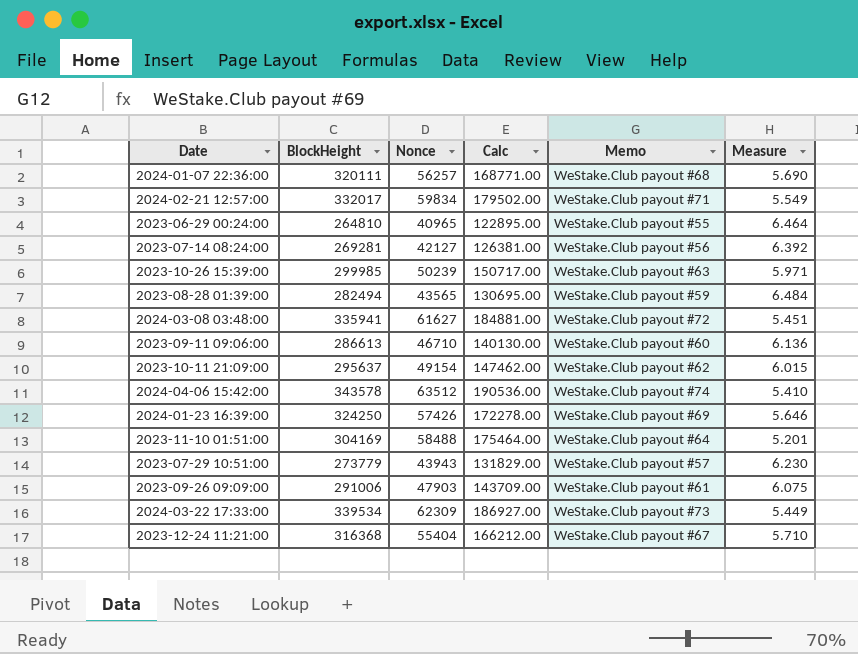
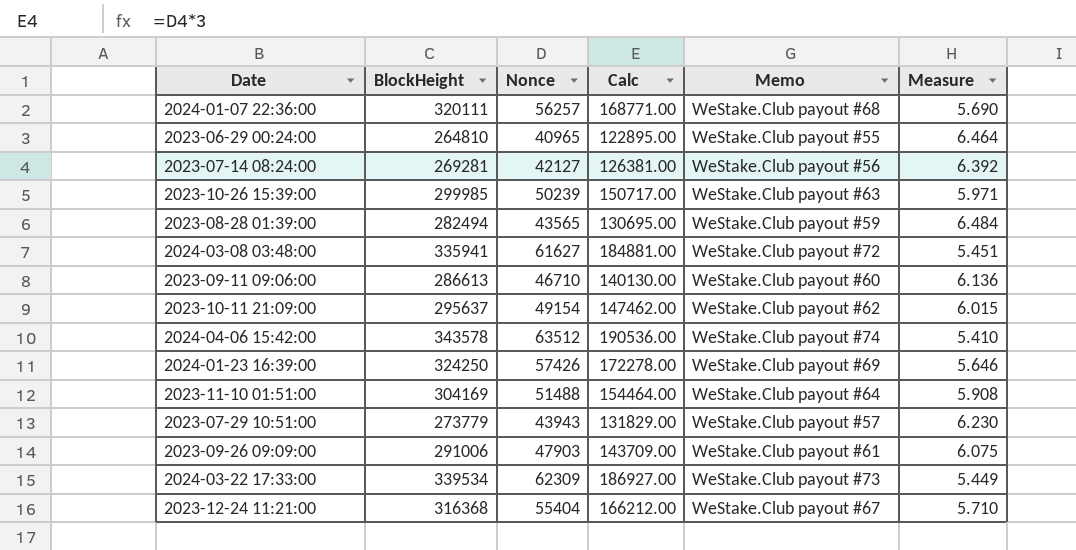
row 2024-02-21 12:57:00: 332017 | 59834 | 179502.00 | WeStake.Club payout #71 | 5.549 -> none
2023-11-10 01:51:00 | Nonce: 58488 -> 51488
2023-11-10 01:51:00 | Calc: 175464.00 -> 154464.00
2023-11-10 01:51:00 | Measure: 5.201 -> 5.908

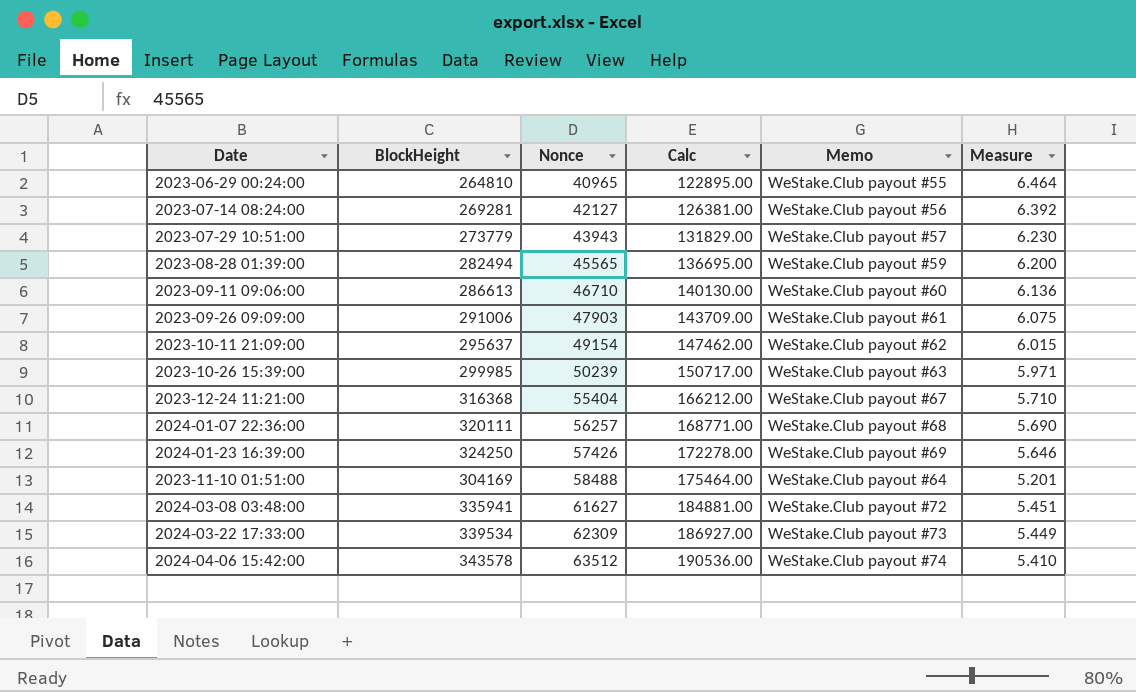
row order: none -> Nonce ascending
2023-08-28 01:39:00 | Nonce: 43565 -> 45565
2023-08-28 01:39:00 | Calc: 130695.00 -> 136695.00
2023-08-28 01:39:00 | Measure: 6.484 -> 6.200
2023-11-10 01:51:00 | Nonce: 51488 -> 58488
2023-11-10 01:51:00 | Calc: 154464.00 -> 175464.00
2023-11-10 01:51:00 | Measure: 5.908 -> 5.201

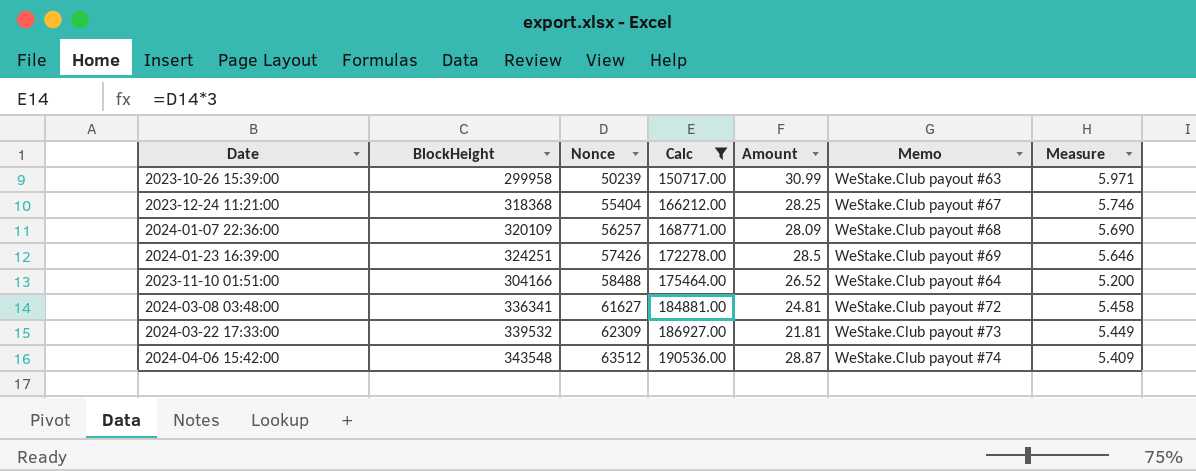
filter: none -> Calc >= 150717.00
column Amount | position: none -> 5
2023-10-26 15:39:00 | BlockHeight: 299985 -> 299958
2023-12-24 11:21:00 | BlockHeight: 316368 -> 318368
2023-12-24 11:21:00 | Measure: 5.710 -> 5.746
2024-01-07 22:36:00 | BlockHeight: 320111 -> 320109
2024-01-23 16:39:00 | BlockHeight: 324250 -> 324251
2023-11-10 01:51:00 | BlockHeight: 304169 -> 304166
2023-11-10 01:51:00 | Measure: 5.201 -> 5.200
2024-03-08 03:48:00 | BlockHeight: 335941 -> 336341
2024-03-08 03:48:00 | Measure: 5.451 -> 5.458
2024-03-22 17:33:00 | BlockHeight: 339534 -> 339532
2024-04-06 15:42:00 | BlockHeight: 343578 -> 343548
2024-04-06 15:42:00 | Measure: 5.410 -> 5.409

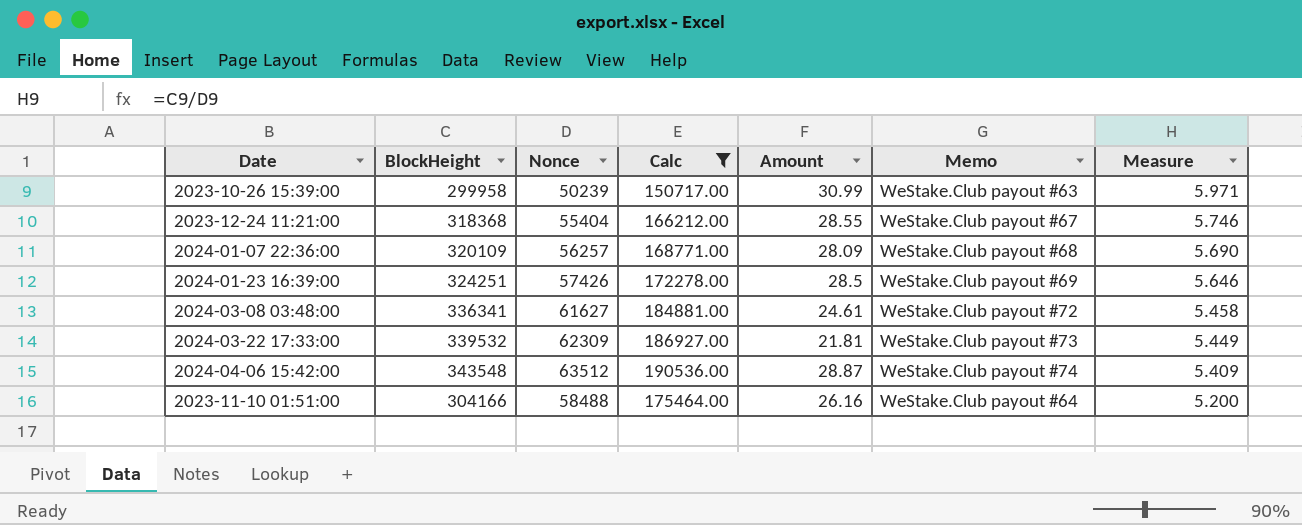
row order: Nonce ascending -> Measure descending
2023-12-24 11:21:00 | Amount: 28.25 -> 28.55
2024-03-08 03:48:00 | Amount: 24.81 -> 24.61
2023-11-10 01:51:00 | Amount: 26.52 -> 26.16

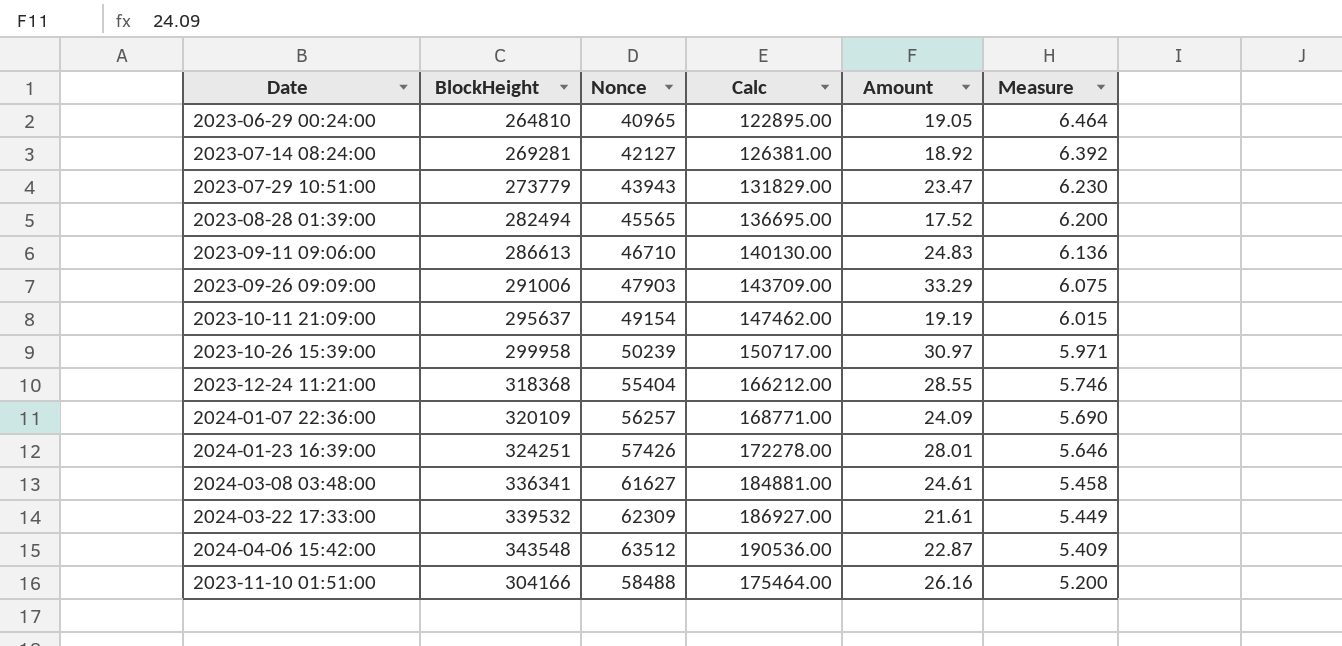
filter: Calc >= 150717.00 -> none
column Memo | position: 6 -> none
2023-10-26 15:39:00 | Amount: 30.99 -> 30.97
2024-01-07 22:36:00 | Amount: 28.09 -> 24.09
2024-01-23 16:39:00 | Amount: 28.5 -> 28.01
2024-03-22 17:33:00 | Amount: 21.81 -> 21.61
2024-04-06 15:42:00 | Amount: 28.87 -> 22.87

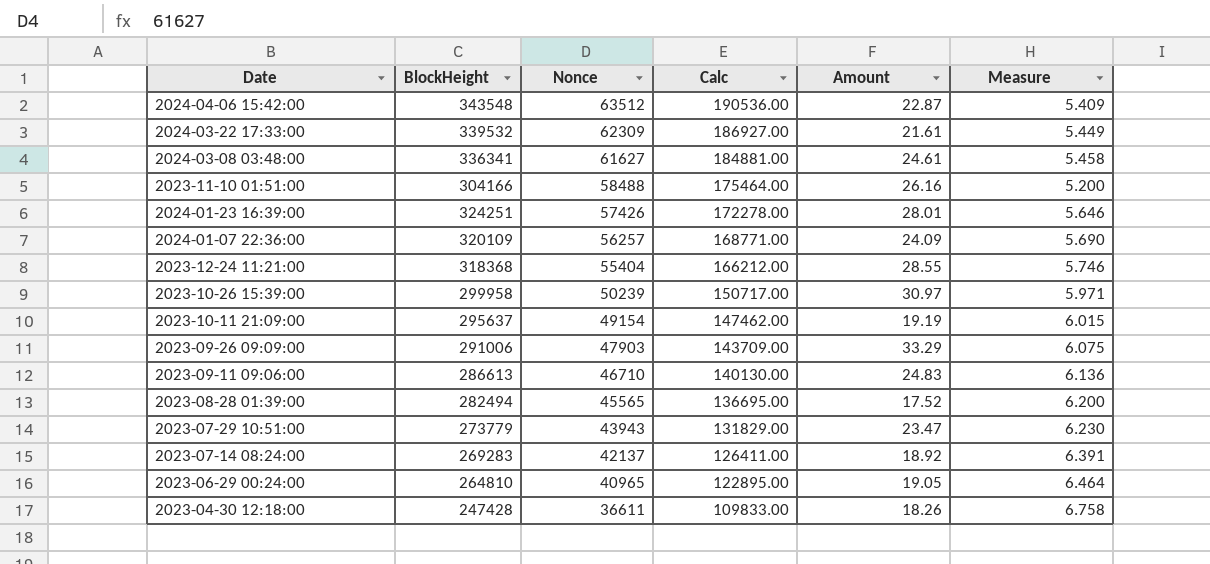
row order: Measure descending -> Nonce descending
2023-07-14 08:24:00 | BlockHeight: 269281 -> 269283
2023-07-14 08:24:00 | Nonce: 42127 -> 42137
2023-07-14 08:24:00 | Calc: 126381.00 -> 126411.00
2023-07-14 08:24:00 | Measure: 6.392 -> 6.391
row 2023-04-30 12:18:00: none -> 247428 | 36611 | 109833.00 | 18.26 | 6.758

